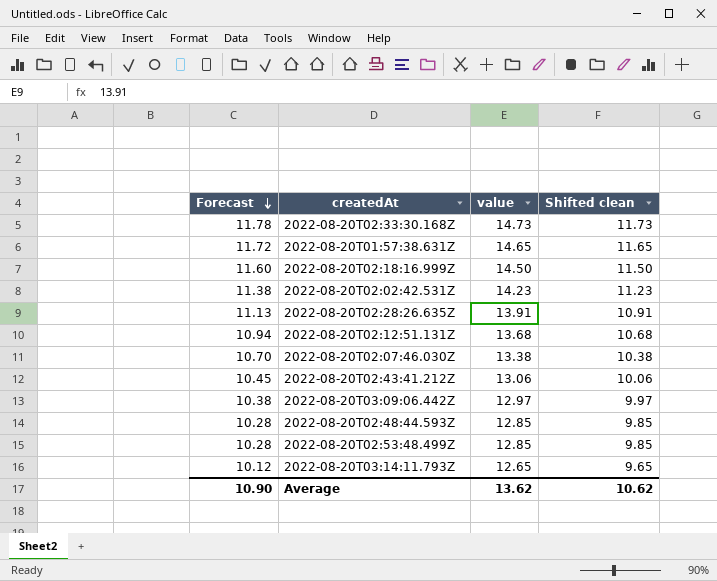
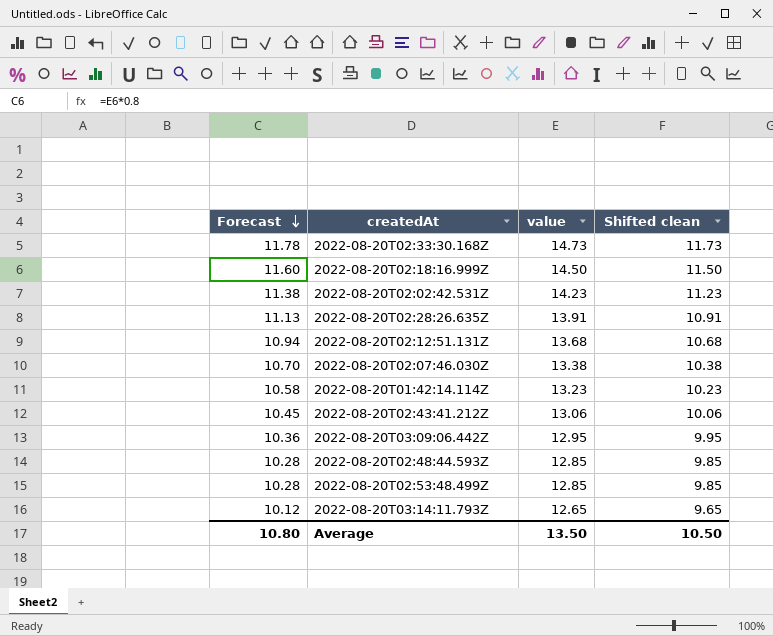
row 2022-08-20T01:57:38.631Z: 11.72 | 14.65 | 11.65 -> none
row 2022-08-20T01:42:14.114Z: none -> 10.58 | 13.23 | 10.23
2022-08-20T03:09:06.442Z | Forecast: 10.38 -> 10.36
2022-08-20T03:09:06.442Z | value: 12.97 -> 12.95
2022-08-20T03:09:06.442Z | Shifted clean: 9.97 -> 9.95
Average | Forecast: 10.90 -> 10.80
Average | value: 13.62 -> 13.50
Average | Shifted clean: 10.62 -> 10.50

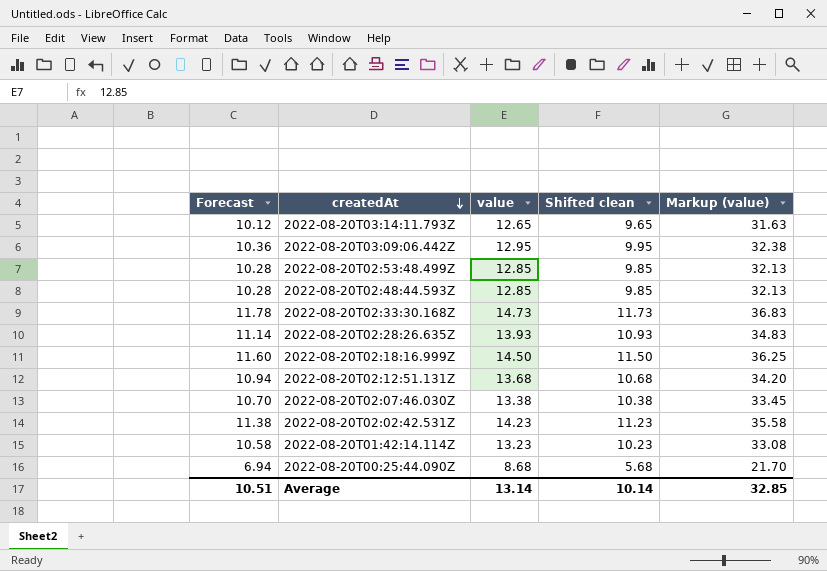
row order: Forecast descending -> createdAt descending
column Markup (value) | formula: none -> [value] * 2.5
row 2022-08-20T02:43:41.212Z: 10.45 | 13.06 | 10.06 -> none
2022-08-20T02:28:26.635Z | Forecast: 11.13 -> 11.14
2022-08-20T02:28:26.635Z | value: 13.91 -> 13.93
2022-08-20T02:28:26.635Z | Shifted clean: 10.91 -> 10.93
row 2022-08-20T00:25:44.090Z: none -> 6.94 | 8.68 | 5.68 | 21.70
Average | Forecast: 10.80 -> 10.51
Average | value: 13.50 -> 13.14
Average | Shifted clean: 10.50 -> 10.14

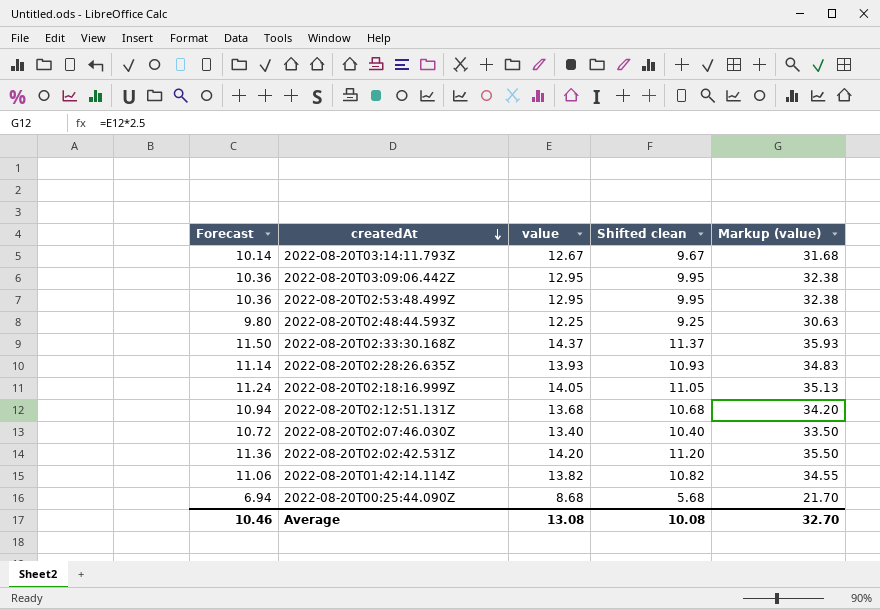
2022-08-20T03:14:11.793Z | Forecast: 10.12 -> 10.14
2022-08-20T03:14:11.793Z | value: 12.65 -> 12.67
2022-08-20T03:14:11.793Z | Shifted clean: 9.65 -> 9.67
2022-08-20T03:14:11.793Z | Markup (value): 31.63 -> 31.68
2022-08-20T02:53:48.499Z | Forecast: 10.28 -> 10.36
2022-08-20T02:53:48.499Z | value: 12.85 -> 12.95
2022-08-20T02:53:48.499Z | Shifted clean: 9.85 -> 9.95
2022-08-20T02:53:48.499Z | Markup (value): 32.13 -> 32.38
2022-08-20T02:48:44.593Z | Forecast: 10.28 -> 9.80
2022-08-20T02:48:44.593Z | value: 12.85 -> 12.25
2022-08-20T02:48:44.593Z | Shifted clean: 9.85 -> 9.25
2022-08-20T02:48:44.593Z | Markup (value): 32.13 -> 30.63
2022-08-20T02:33:30.168Z | Forecast: 11.78 -> 11.50
2022-08-20T02:33:30.168Z | value: 14.73 -> 14.37
2022-08-20T02:33:30.168Z | Shifted clean: 11.73 -> 11.37
2022-08-20T02:33:30.168Z | Markup (value): 36.83 -> 35.93
2022-08-20T02:18:16.999Z | Forecast: 11.60 -> 11.24
2022-08-20T02:18:16.999Z | value: 14.50 -> 14.05
2022-08-20T02:18:16.999Z | Shifted clean: 11.50 -> 11.05
2022-08-20T02:18:16.999Z | Markup (value): 36.25 -> 35.13
2022-08-20T02:07:46.030Z | Forecast: 10.70 -> 10.72
2022-08-20T02:07:46.030Z | value: 13.38 -> 13.40
2022-08-20T02:07:46.030Z | Shifted clean: 10.38 -> 10.40
2022-08-20T02:07:46.030Z | Markup (value): 33.45 -> 33.50
2022-08-20T02:02:42.531Z | Forecast: 11.38 -> 11.36
2022-08-20T02:02:42.531Z | value: 14.23 -> 14.20
2022-08-20T02:02:42.531Z | Shifted clean: 11.23 -> 11.20
2022-08-20T02:02:42.531Z | Markup (value): 35.58 -> 35.50
2022-08-20T01:42:14.114Z | Forecast: 10.58 -> 11.06
2022-08-20T01:42:14.114Z | value: 13.23 -> 13.82
2022-08-20T01:42:14.114Z | Shifted clean: 10.23 -> 10.82
2022-08-20T01:42:14.114Z | Markup (value): 33.08 -> 34.55
Average | Forecast: 10.51 -> 10.46
Average | value: 13.14 -> 13.08
Average | Shifted clean: 10.14 -> 10.08
Average | Markup (value): 32.85 -> 32.70

